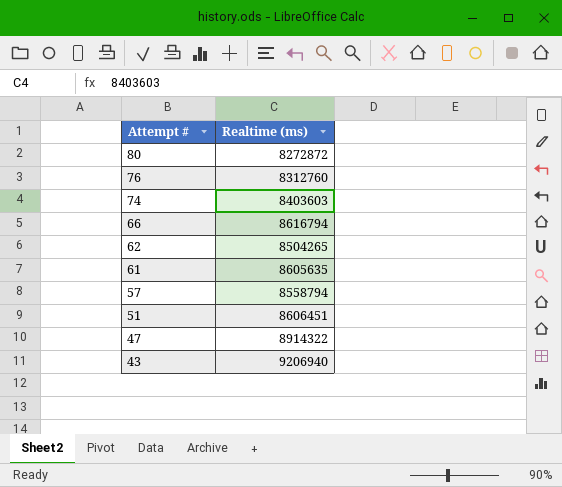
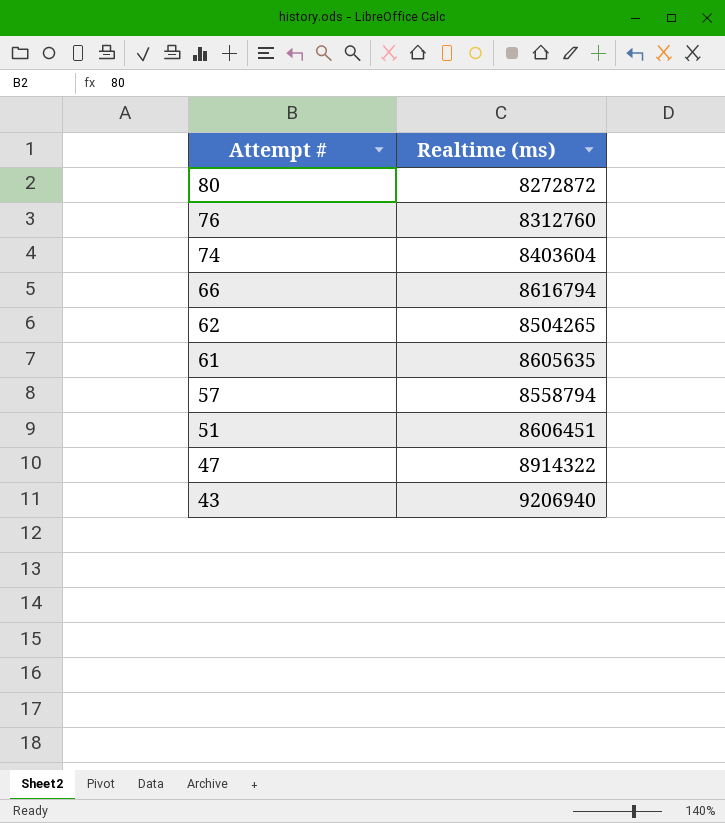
74 | Realtime (ms): 8403603 -> 8403604

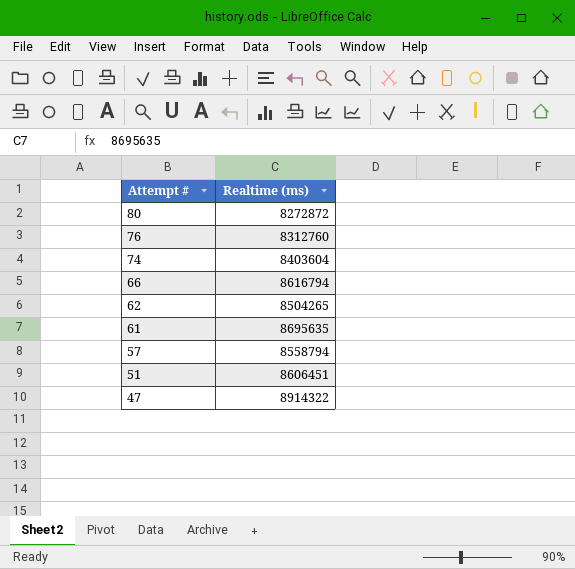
row 43: 9206940 -> none
61 | Realtime (ms): 8605635 -> 8695635

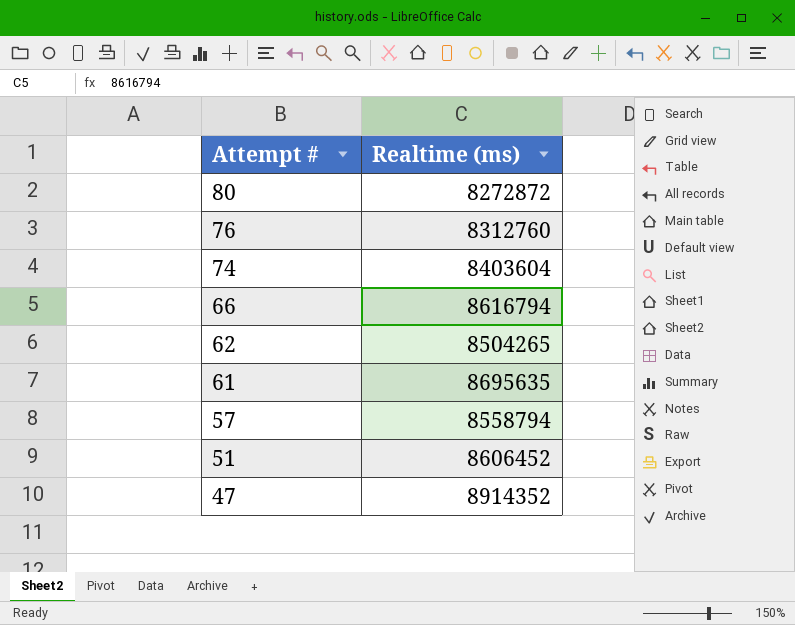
51 | Realtime (ms): 8606451 -> 8606452
47 | Realtime (ms): 8914322 -> 8914352

